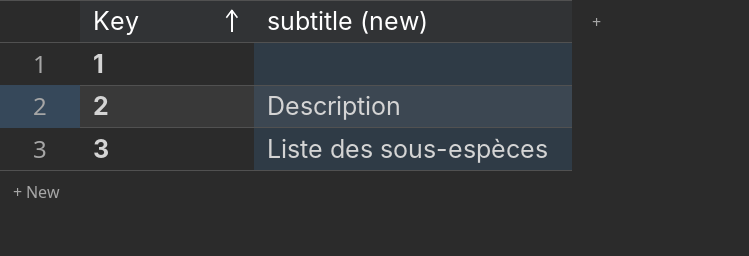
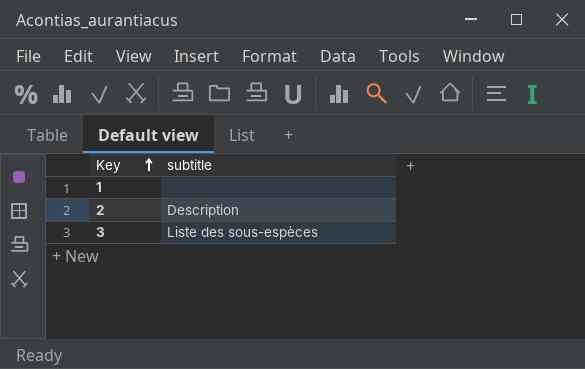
column name: subtitle (new) -> subtitle

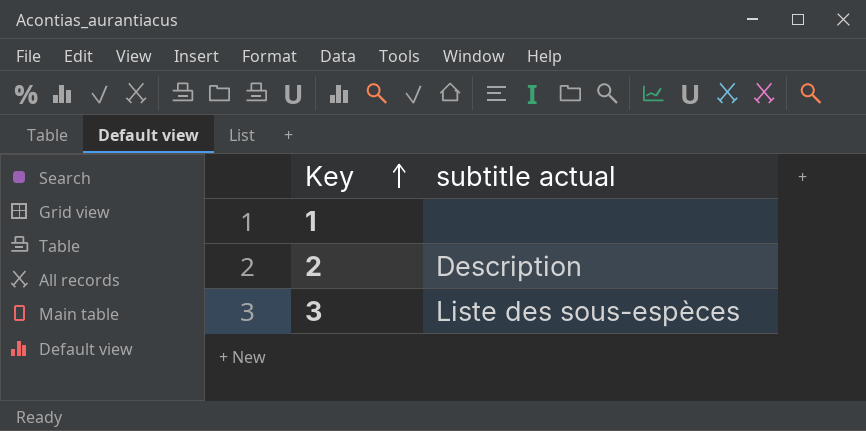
column name: subtitle -> subtitle actual

